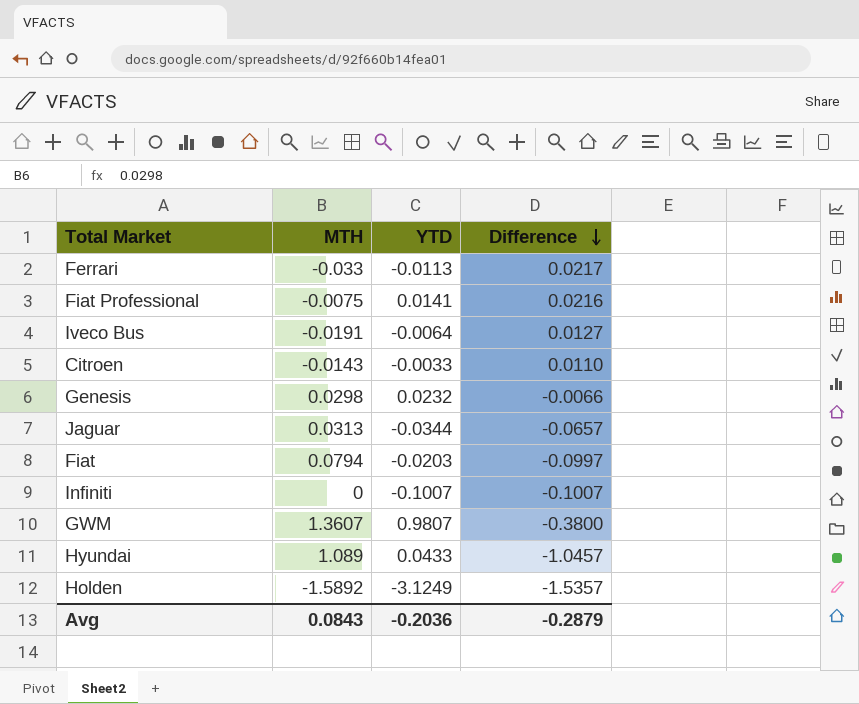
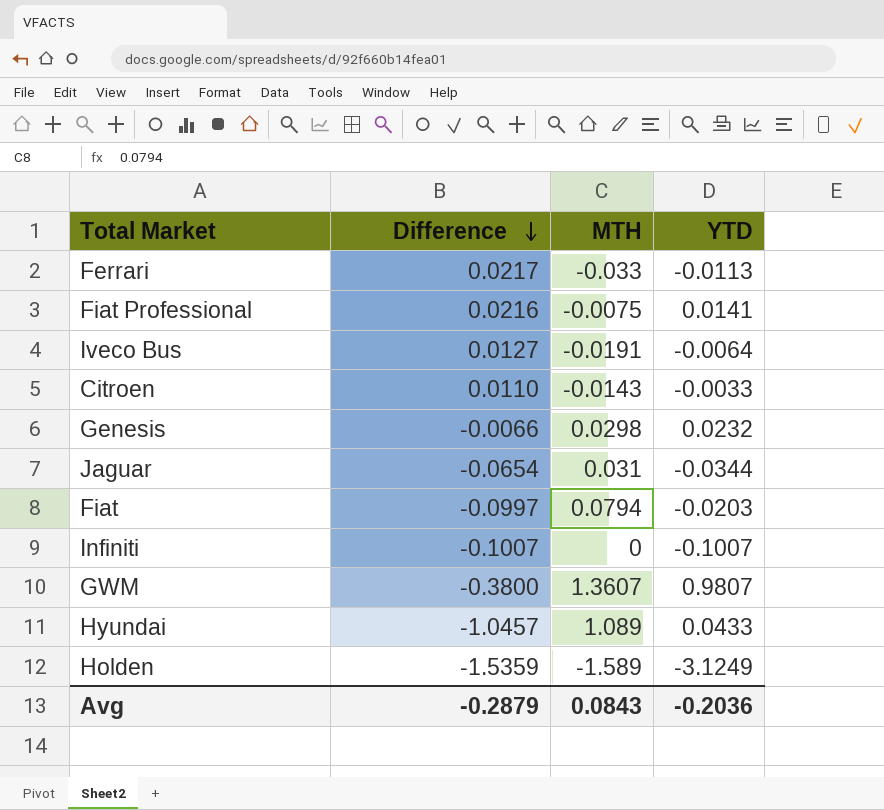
column Difference | position: 4 -> 2
Jaguar | Difference: -0.0657 -> -0.0654
Jaguar | MTH: 0.0313 -> 0.031
Holden | Difference: -1.5357 -> -1.5359
Holden | MTH: -1.5892 -> -1.589

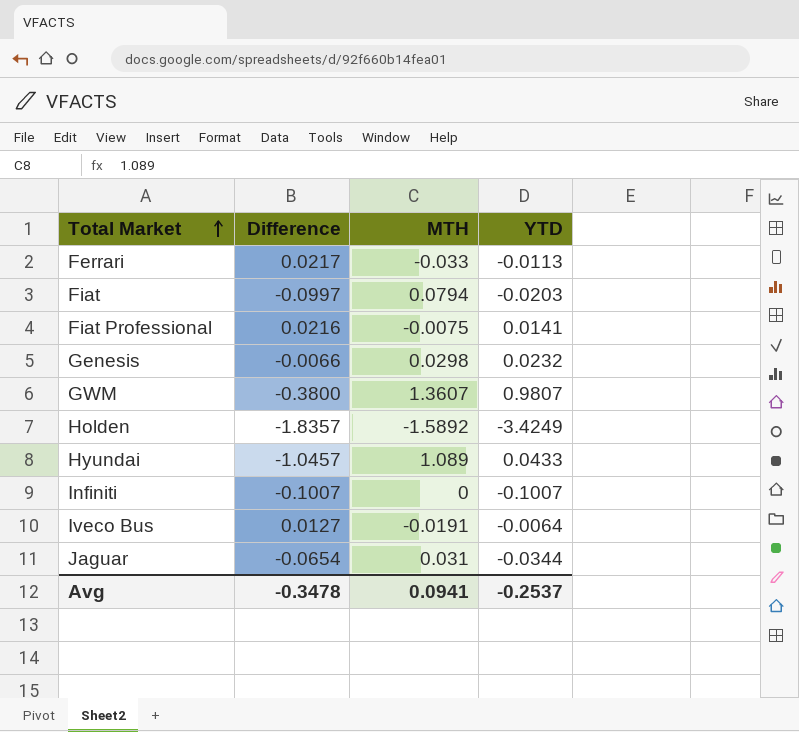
row order: Difference descending -> Total Market ascending
row Citroen: 0.0110 | -0.0143 | -0.0033 -> none
Holden | Difference: -1.5359 -> -1.8357
Holden | MTH: -1.589 -> -1.5892
Holden | YTD: -3.1249 -> -3.4249
Avg | Difference: -0.2879 -> -0.3478
Avg | MTH: 0.0843 -> 0.0941
Avg | YTD: -0.2036 -> -0.2537

